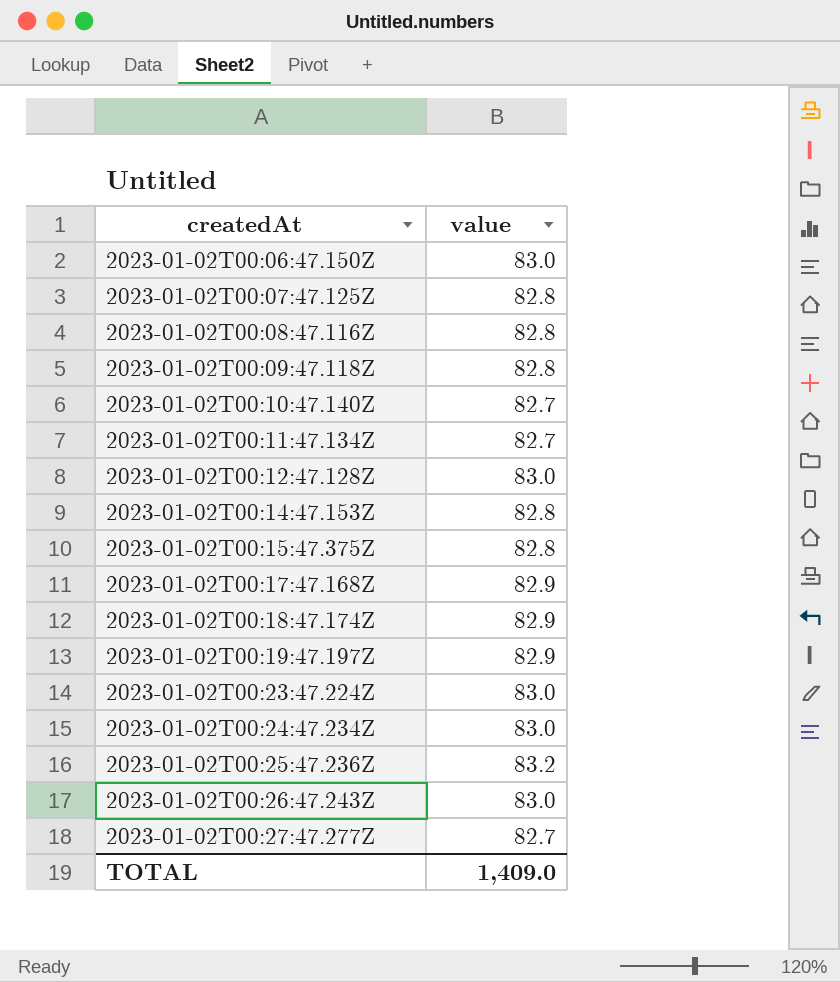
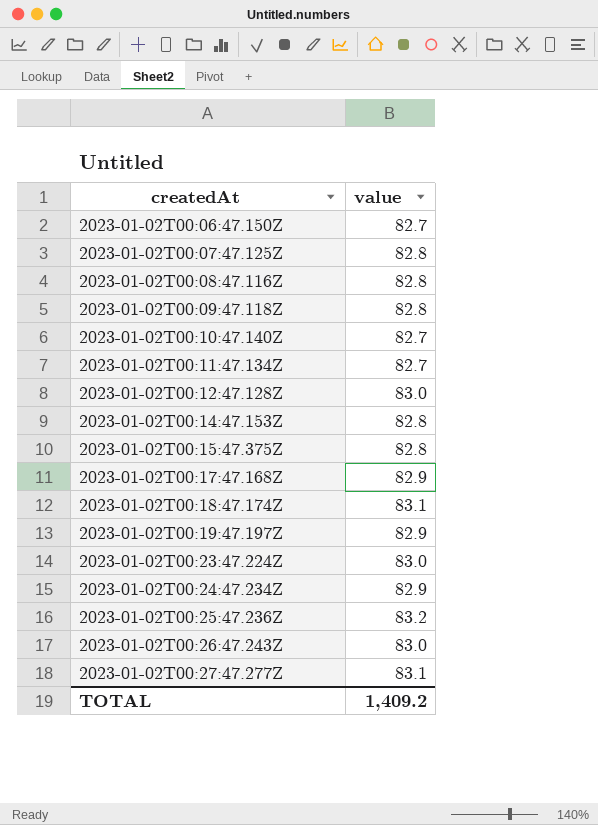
2023-01-02T00:06:47.150Z | value: 83.0 -> 82.7
2023-01-02T00:18:47.174Z | value: 82.9 -> 83.1
2023-01-02T00:24:47.234Z | value: 83.0 -> 82.9
2023-01-02T00:27:47.277Z | value: 82.7 -> 83.1
TOTAL | value: 1,409.0 -> 1,409.2

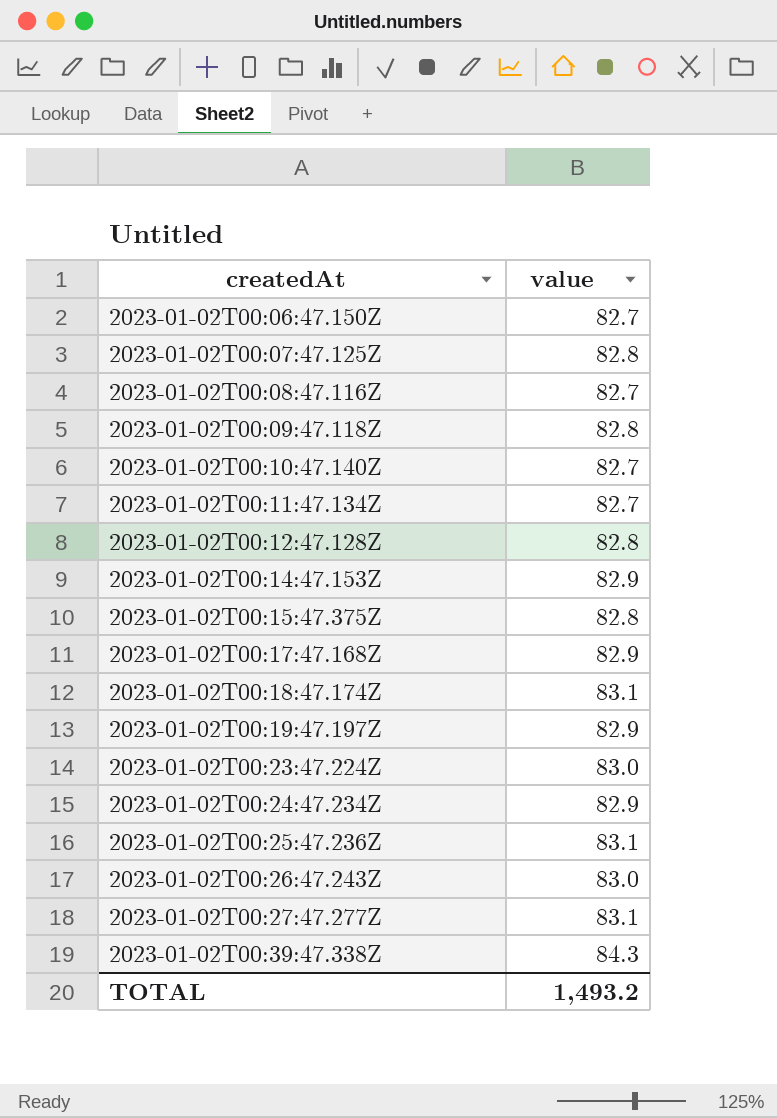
2023-01-02T00:08:47.116Z | value: 82.8 -> 82.7
2023-01-02T00:12:47.128Z | value: 83.0 -> 82.8
2023-01-02T00:14:47.153Z | value: 82.8 -> 82.9
2023-01-02T00:25:47.236Z | value: 83.2 -> 83.1
row 2023-01-02T00:39:47.338Z: none -> 84.3
TOTAL | value: 1,409.2 -> 1,493.2

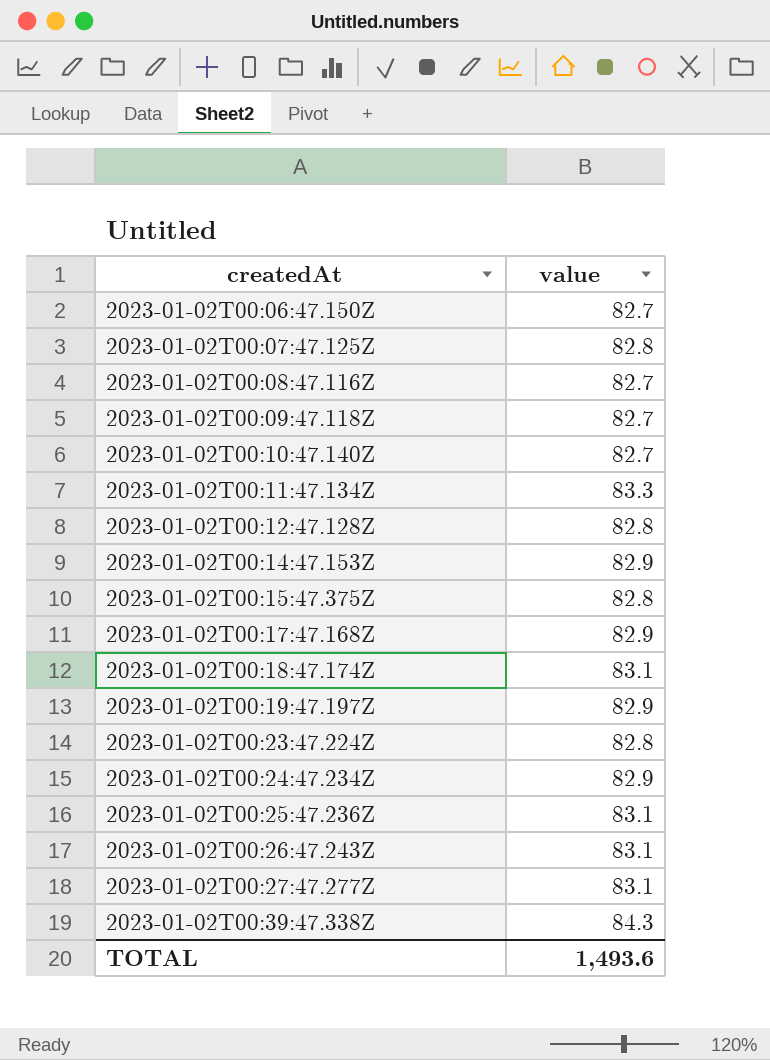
2023-01-02T00:09:47.118Z | value: 82.8 -> 82.7
2023-01-02T00:11:47.134Z | value: 82.7 -> 83.3
2023-01-02T00:23:47.224Z | value: 83.0 -> 82.8
2023-01-02T00:26:47.243Z | value: 83.0 -> 83.1
TOTAL | value: 1,493.2 -> 1,493.6

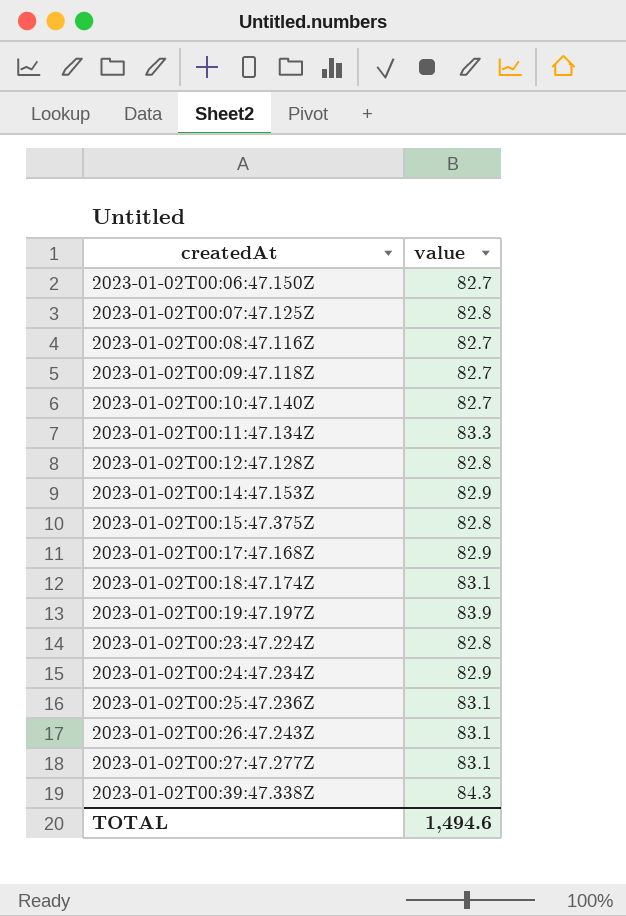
2023-01-02T00:19:47.197Z | value: 82.9 -> 83.9
TOTAL | value: 1,493.6 -> 1,494.6

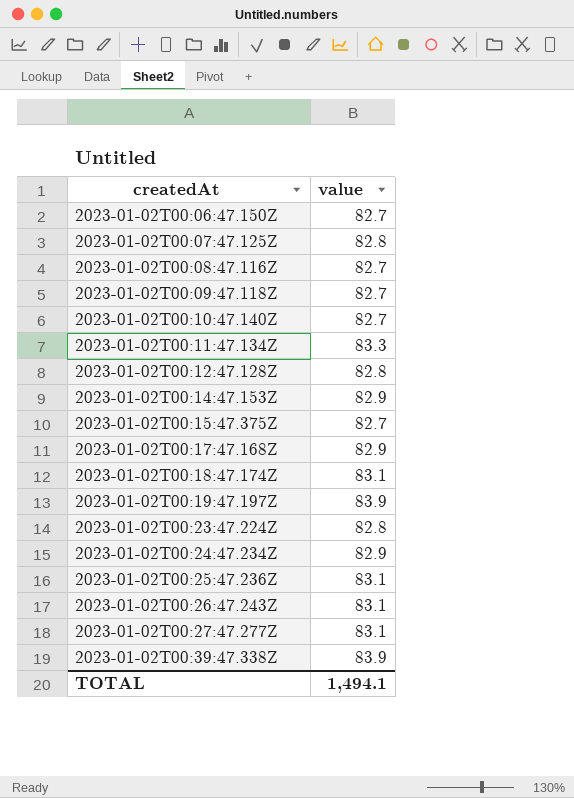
2023-01-02T00:15:47.375Z | value: 82.8 -> 82.7
2023-01-02T00:39:47.338Z | value: 84.3 -> 83.9
TOTAL | value: 1,494.6 -> 1,494.1

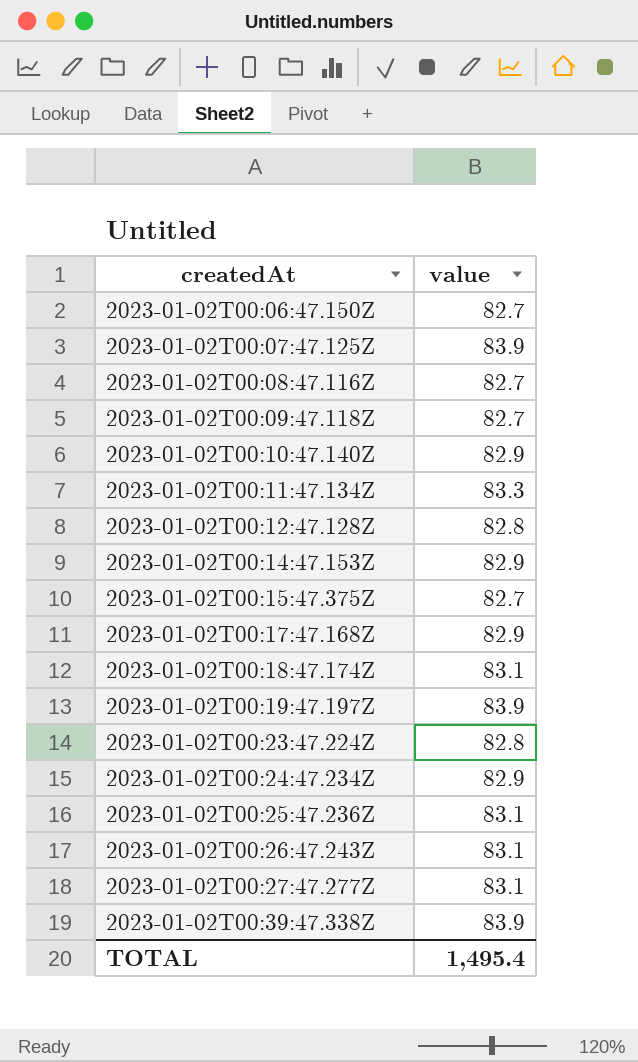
2023-01-02T00:07:47.125Z | value: 82.8 -> 83.9
2023-01-02T00:10:47.140Z | value: 82.7 -> 82.9
TOTAL | value: 1,494.1 -> 1,495.4

